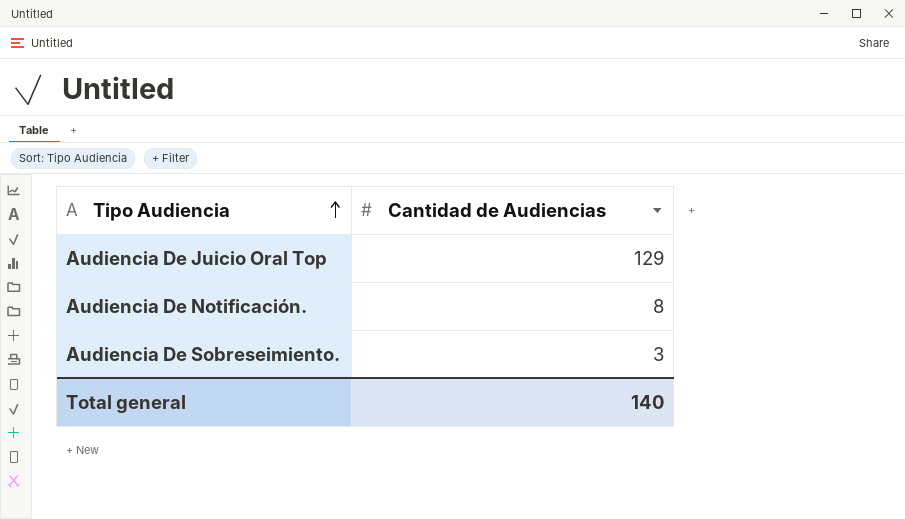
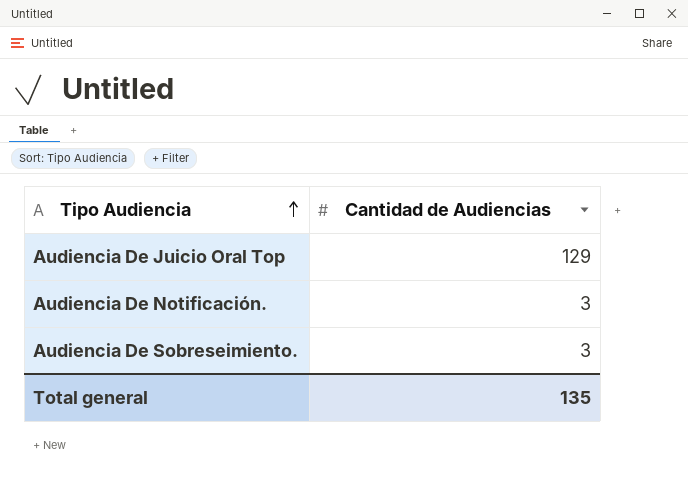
Audiencia De Notificación. | Cantidad de Audiencias: 8 -> 3
Total general | Cantidad de Audiencias: 140 -> 135

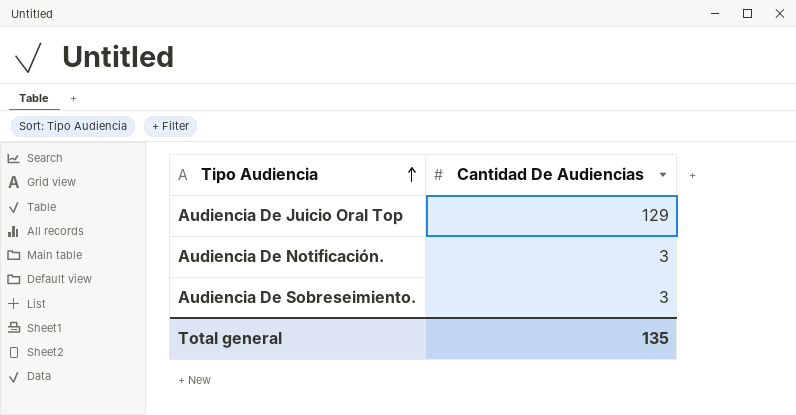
column name: Cantidad de Audiencias -> Cantidad De Audiencias

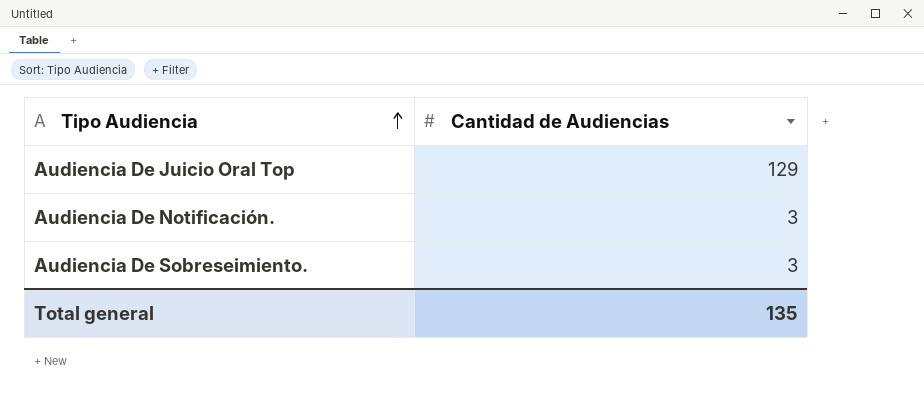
column name: Cantidad De Audiencias -> Cantidad de Audiencias

